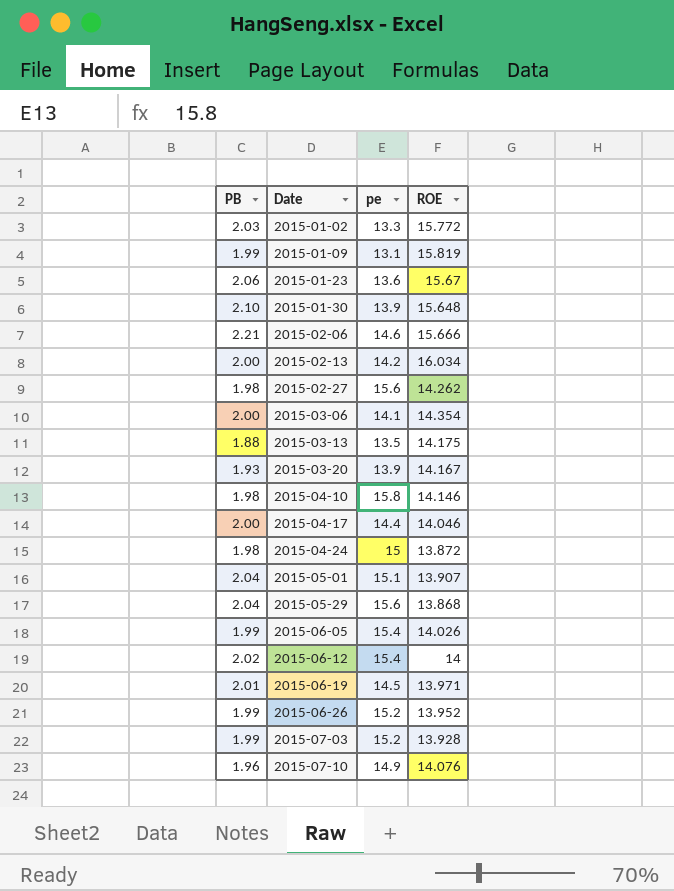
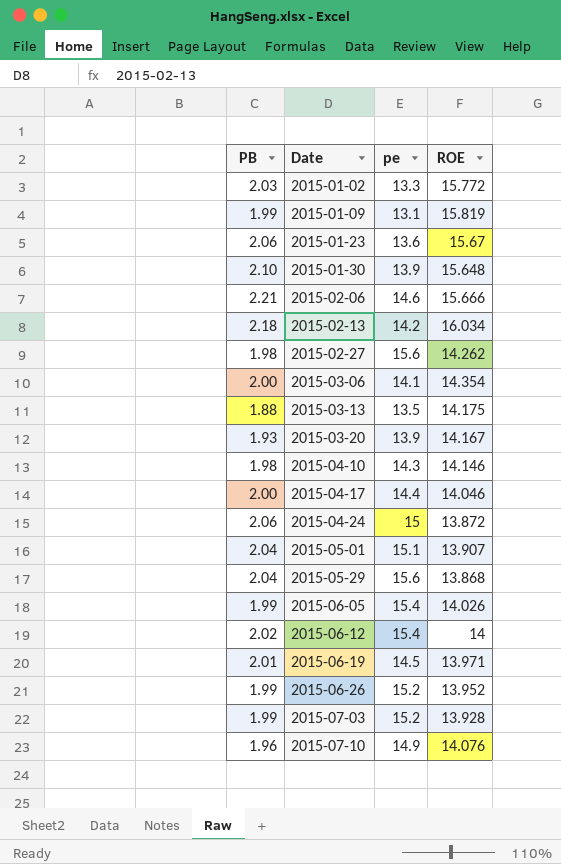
2015-02-13 | PB: 2.00 -> 2.18
2015-04-10 | pe: 15.8 -> 14.3
2015-04-24 | PB: 1.98 -> 2.06

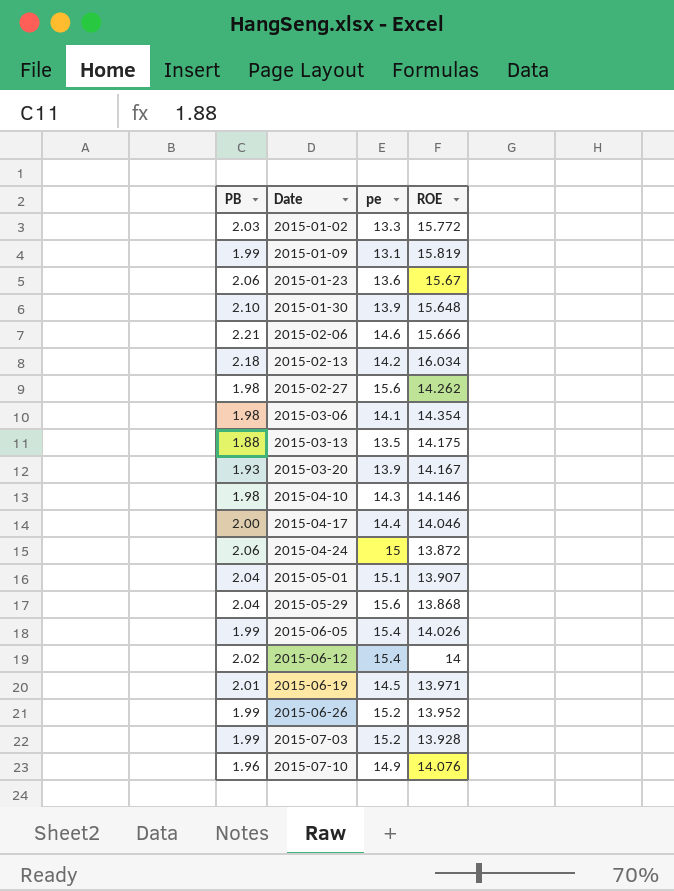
2015-03-06 | PB: 2.00 -> 1.98

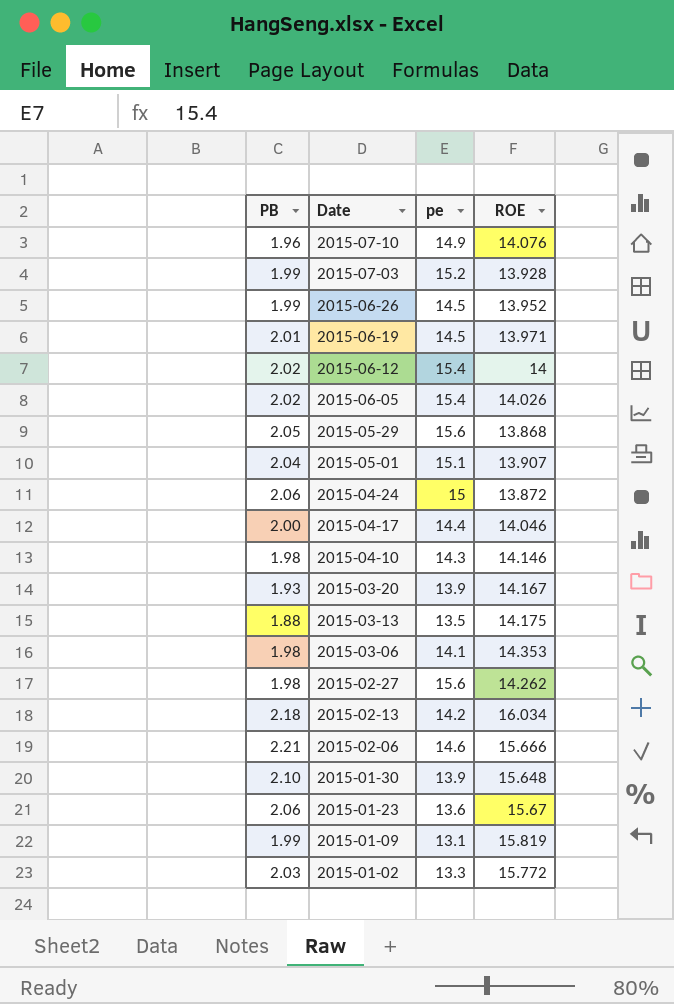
row order: Date ascending -> Date descending
2015-06-26 | pe: 15.2 -> 14.5
2015-06-05 | PB: 1.99 -> 2.02
2015-05-29 | PB: 2.04 -> 2.05
2015-03-06 | ROE: 14.354 -> 14.353

